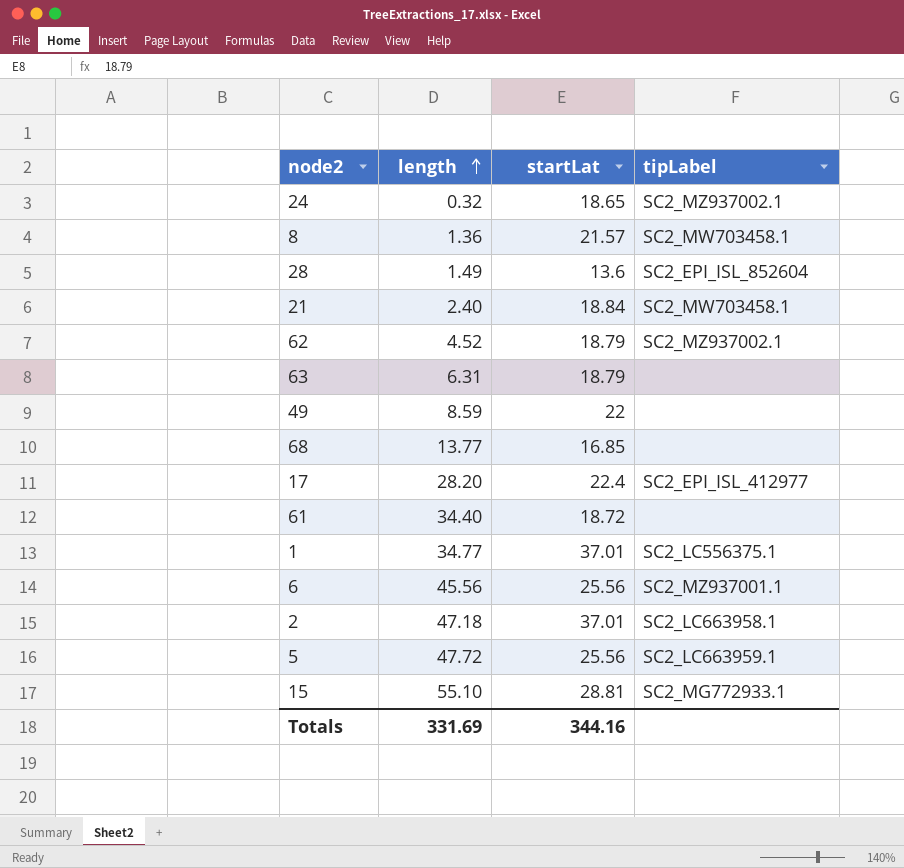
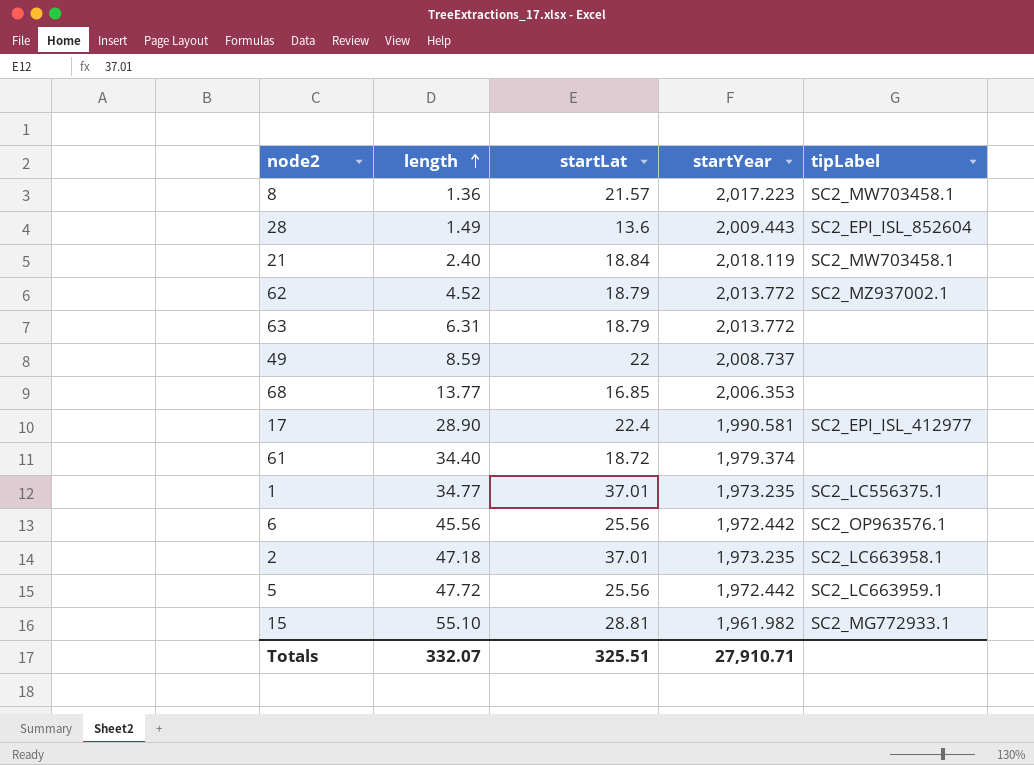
column startYear | position: none -> 4
row 24: 0.32 | 18.65 | SC2_MZ937002.1 -> none
17 | length: 28.20 -> 28.90
6 | tipLabel: SC2_MZ937001.1 -> SC2_OP963576.1
Totals | length: 331.69 -> 332.07
Totals | startLat: 344.16 -> 325.51

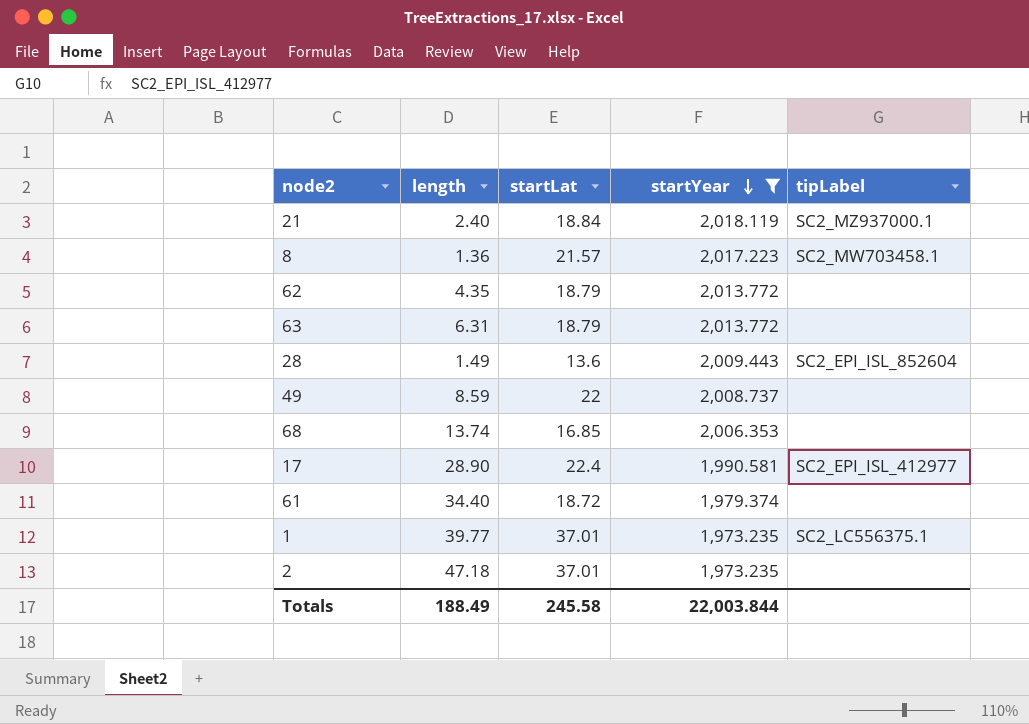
filter: none -> startYear >= 1,973.235
row order: length ascending -> startYear descending
21 | tipLabel: SC2_MW703458.1 -> SC2_MZ937000.1
62 | length: 4.52 -> 4.35
62 | tipLabel: SC2_MZ937002.1 -> none
68 | length: 13.77 -> 13.74
1 | length: 34.77 -> 39.77
2 | tipLabel: SC2_LC663958.1 -> none
Totals | length: 332.07 -> 188.49
Totals | startLat: 325.51 -> 245.58
Totals | startYear: 27,910.71 -> 22,003.844

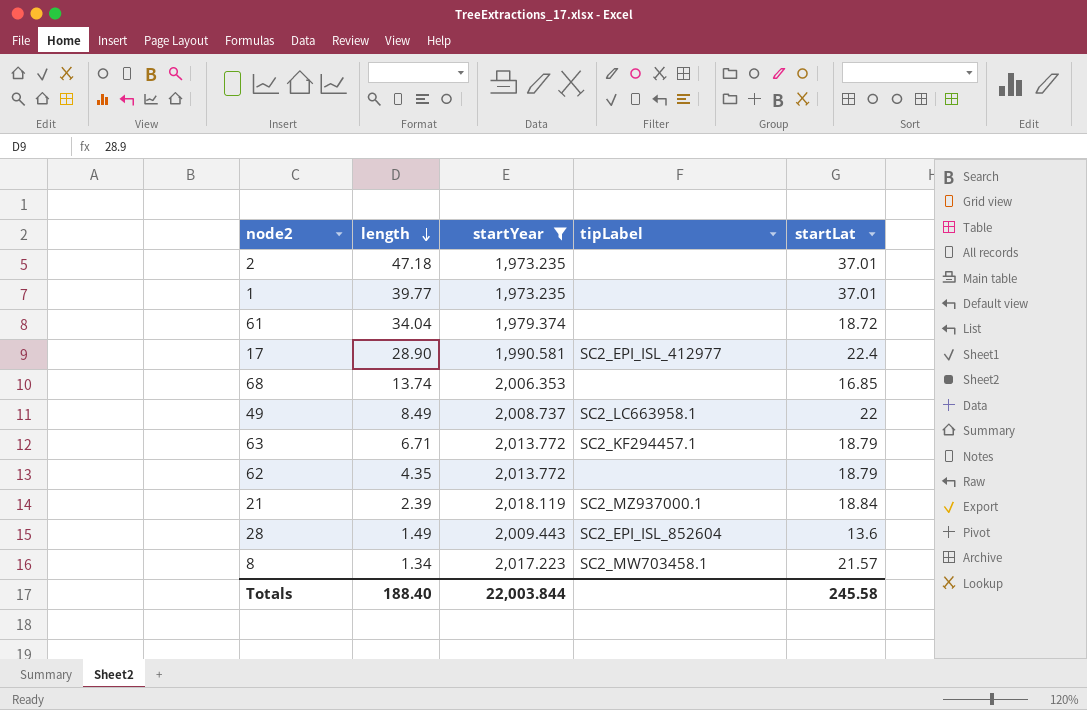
row order: startYear descending -> length descending
column startLat | position: 3 -> 5
1 | tipLabel: SC2_LC556375.1 -> none
61 | length: 34.40 -> 34.04
49 | length: 8.59 -> 8.49
49 | tipLabel: none -> SC2_LC663958.1
63 | length: 6.31 -> 6.71
63 | tipLabel: none -> SC2_KF294457.1
21 | length: 2.40 -> 2.39
8 | length: 1.36 -> 1.34
Totals | length: 188.49 -> 188.40

